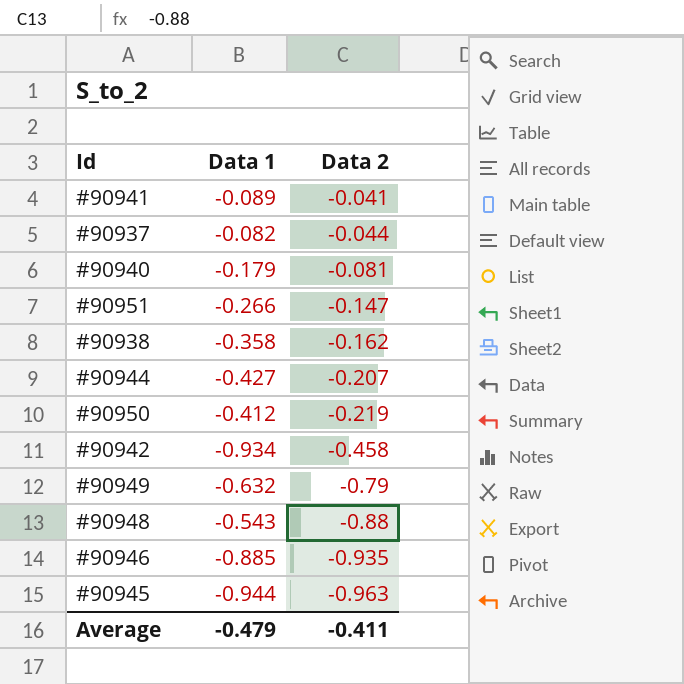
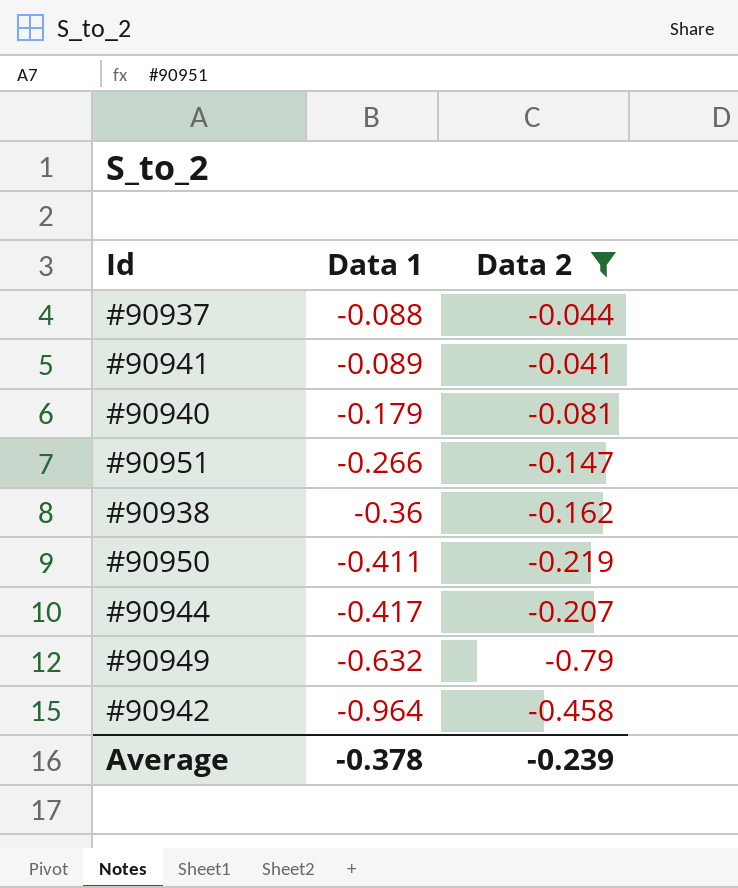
filter: none -> Data 2 >= -0.79
row order: Data 2 descending -> Data 1 descending
#90937 | Data 1: -0.082 -> -0.088
#90938 | Data 1: -0.358 -> -0.36
#90950 | Data 1: -0.412 -> -0.411
#90944 | Data 1: -0.427 -> -0.417
#90942 | Data 1: -0.934 -> -0.964
Average | Data 1: -0.479 -> -0.378
Average | Data 2: -0.411 -> -0.239

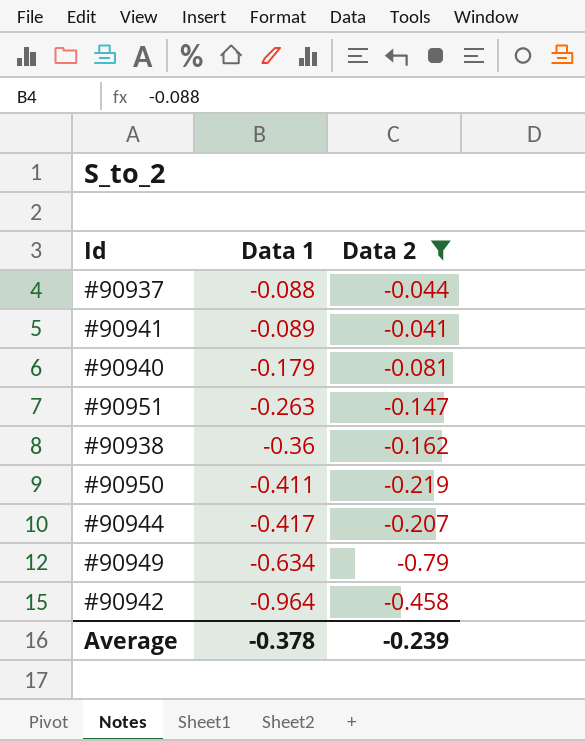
#90951 | Data 1: -0.266 -> -0.263
#90949 | Data 1: -0.632 -> -0.634

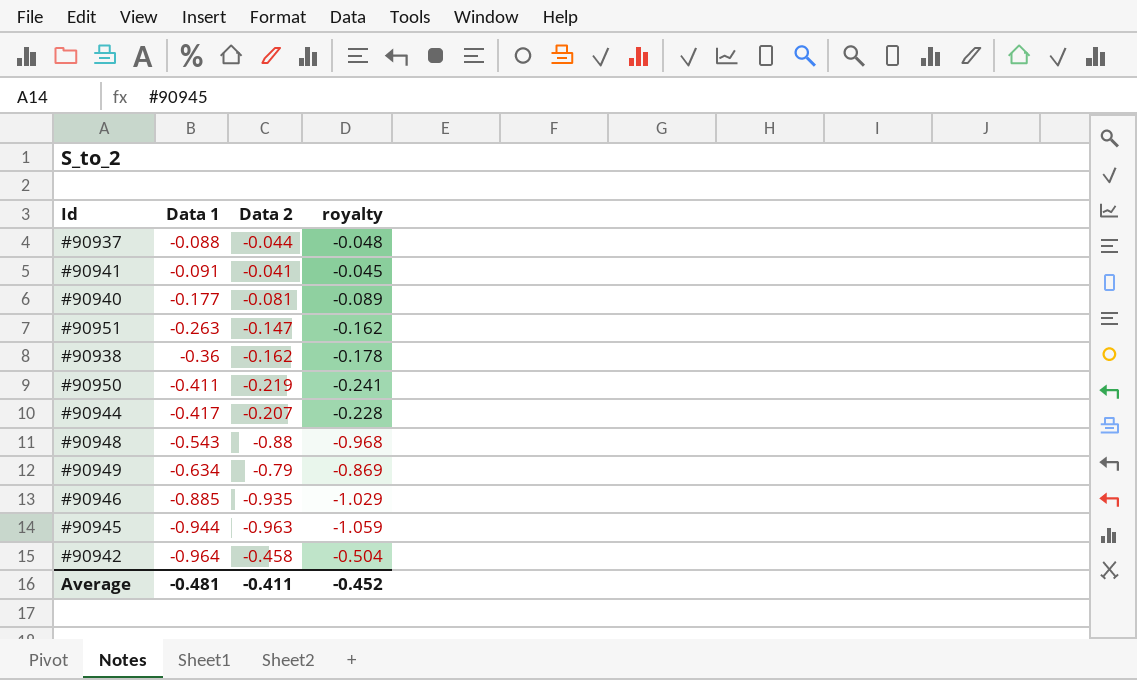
filter: Data 2 >= -0.79 -> none
column royalty | formula: none -> [Data 2] * 1.1
#90941 | Data 1: -0.089 -> -0.091
#90940 | Data 1: -0.179 -> -0.177
Average | Data 1: -0.378 -> -0.481
Average | Data 2: -0.239 -> -0.411

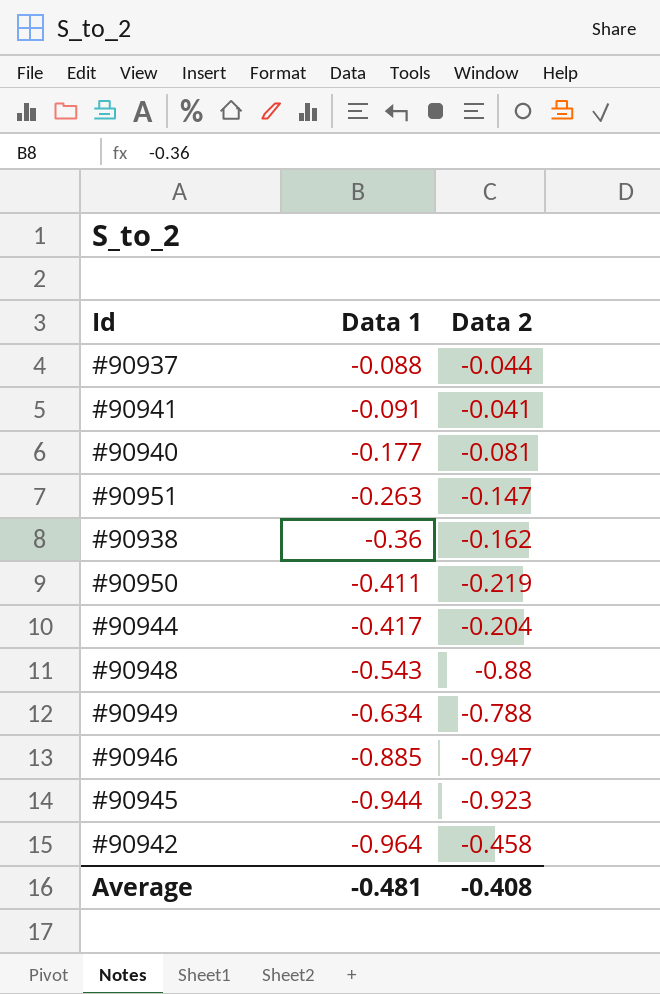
column royalty | formula: [Data 2] * 1.1 -> none
#90944 | Data 2: -0.207 -> -0.204
#90949 | Data 2: -0.79 -> -0.788
#90946 | Data 2: -0.935 -> -0.947
#90945 | Data 2: -0.963 -> -0.923
Average | Data 2: -0.411 -> -0.408

